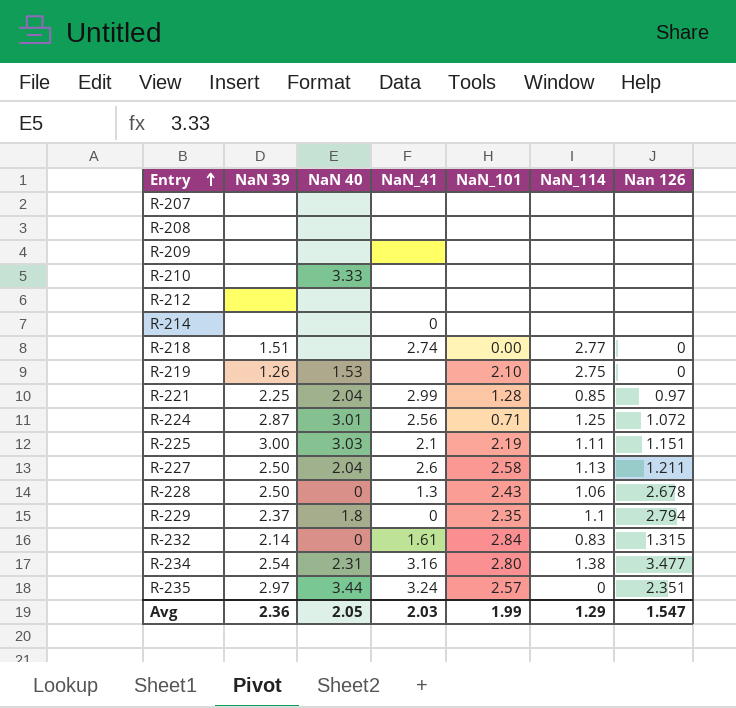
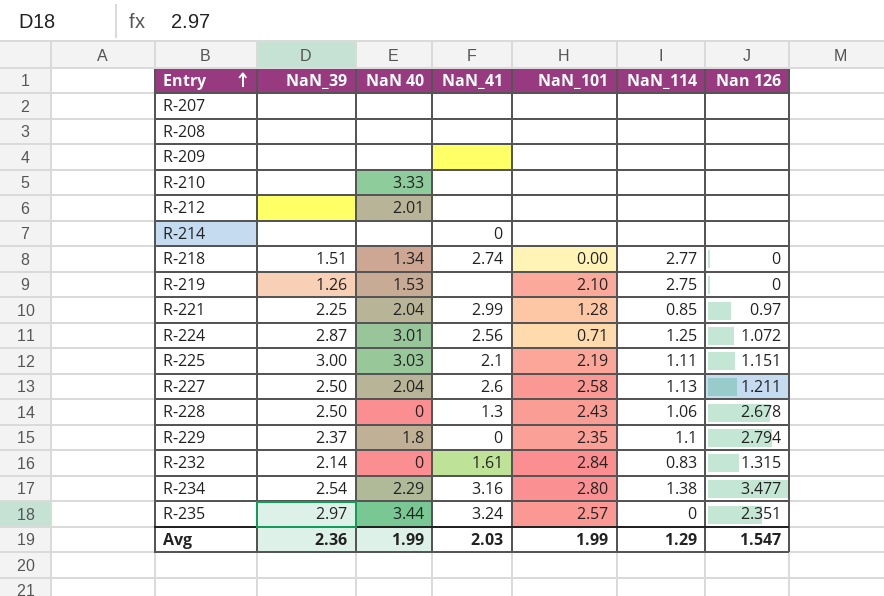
column name: NaN 39 -> NaN_39
R-212 | NaN 40: none -> 2.01
R-218 | NaN 40: none -> 1.34
R-234 | NaN 40: 2.31 -> 2.29
Avg | NaN 40: 2.05 -> 1.99

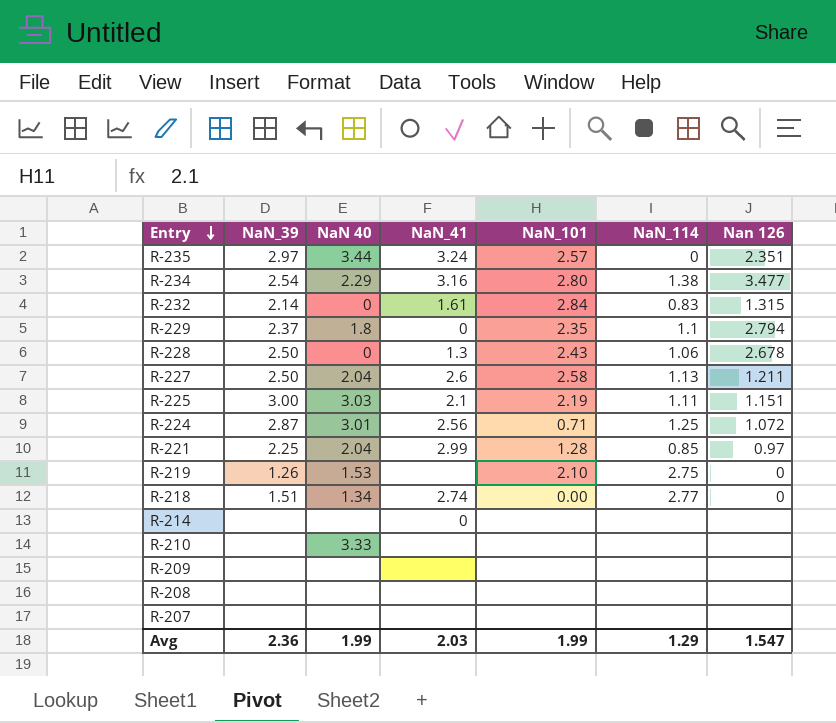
row order: Entry ascending -> Entry descending
row R-212: none | 2.01 | none | none | none | none -> none

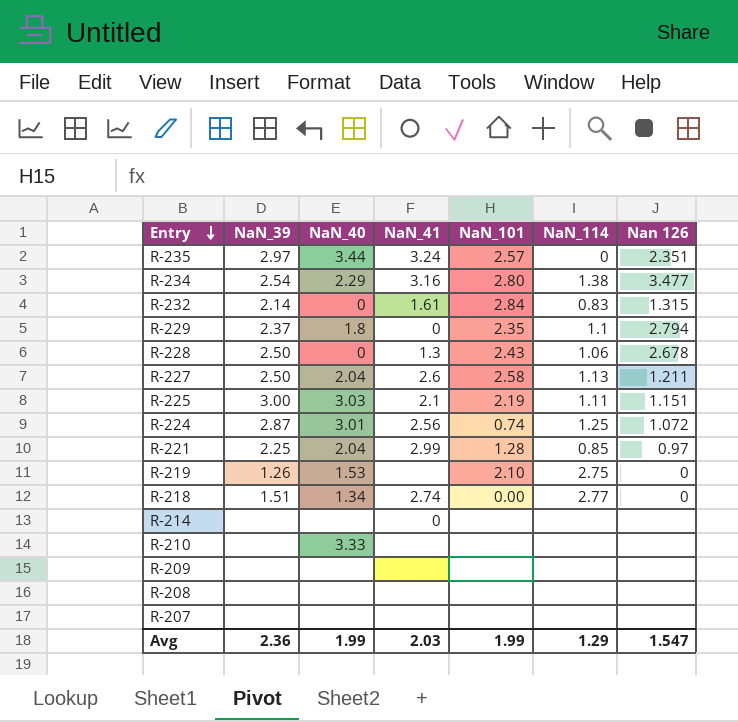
column name: NaN 40 -> NaN_40
R-224 | NaN_101: 0.71 -> 0.74

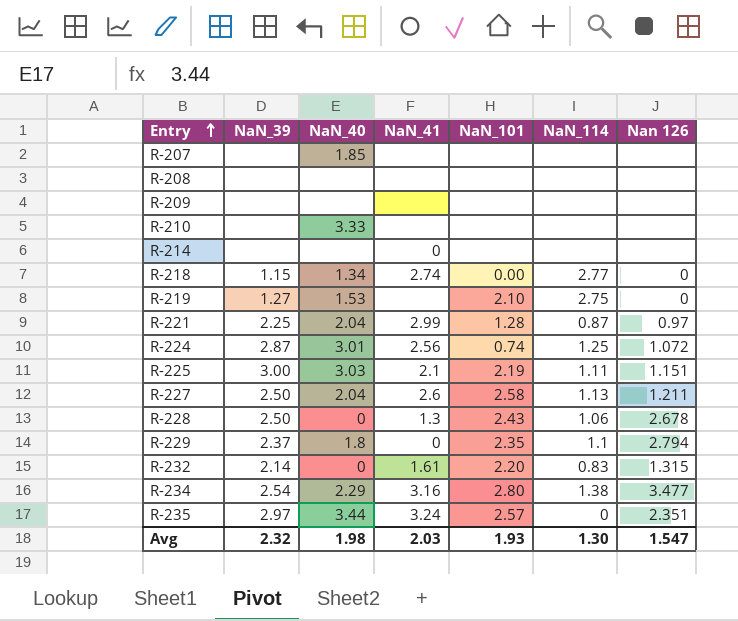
row order: Entry descending -> Entry ascending
R-207 | NaN_40: none -> 1.85
R-218 | NaN_39: 1.51 -> 1.15
R-219 | NaN_39: 1.26 -> 1.27
R-221 | NaN_114: 0.85 -> 0.87
R-232 | NaN_101: 2.84 -> 2.20
Avg | NaN_39: 2.36 -> 2.32
Avg | NaN_40: 1.99 -> 1.98
Avg | NaN_101: 1.99 -> 1.93
Avg | NaN_114: 1.29 -> 1.30

